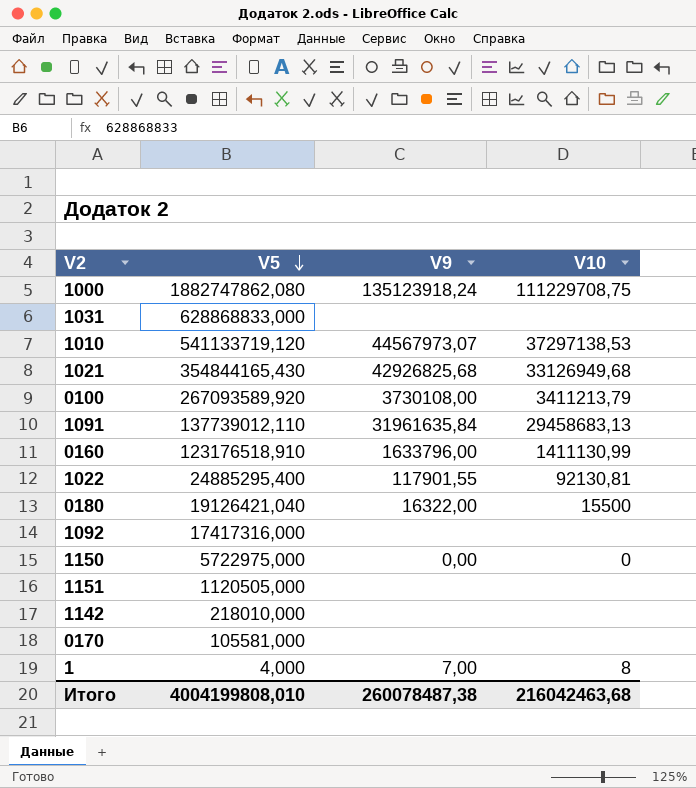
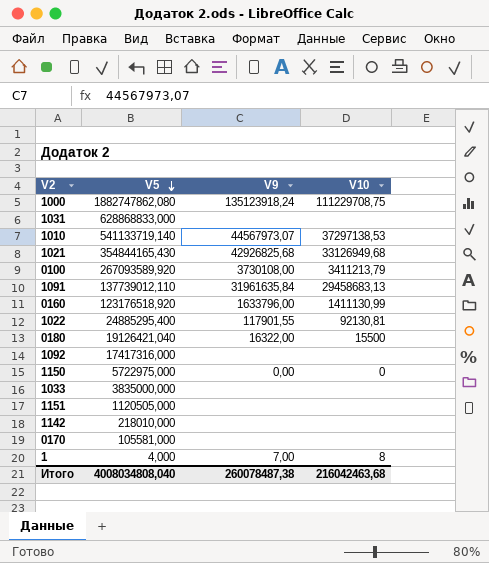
1010 | V5: 541133719,120 -> 541133719,140
0160 | V5: 123176518,910 -> 123176518,920
row 1033: none -> 3835000,000 | none | none
Итого | V5: 4004199808,010 -> 4008034808,040

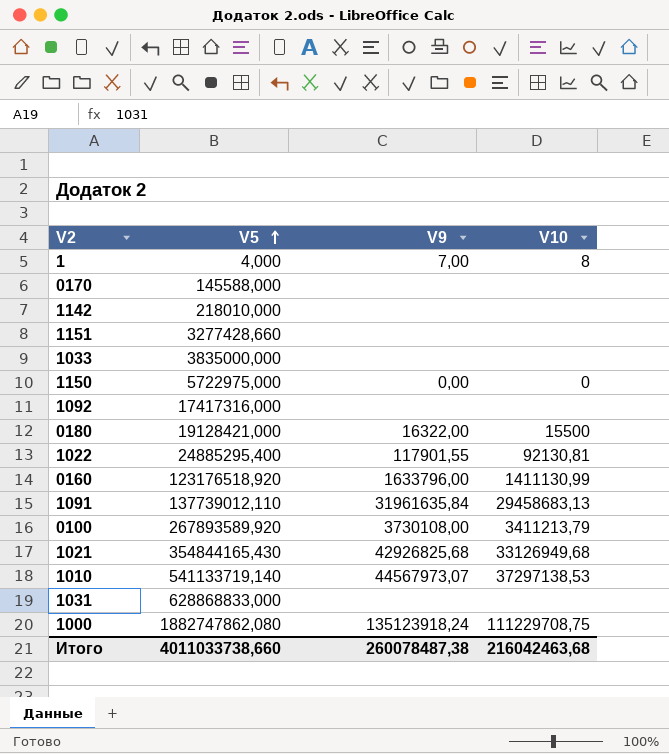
row order: V5 descending -> V5 ascending
0170 | V5: 105581,000 -> 145588,000
1151 | V5: 1120505,000 -> 3277428,660
0180 | V5: 19126421,040 -> 19128421,000
0100 | V5: 267093589,920 -> 267893589,920
Итого | V5: 4008034808,040 -> 4011033738,660

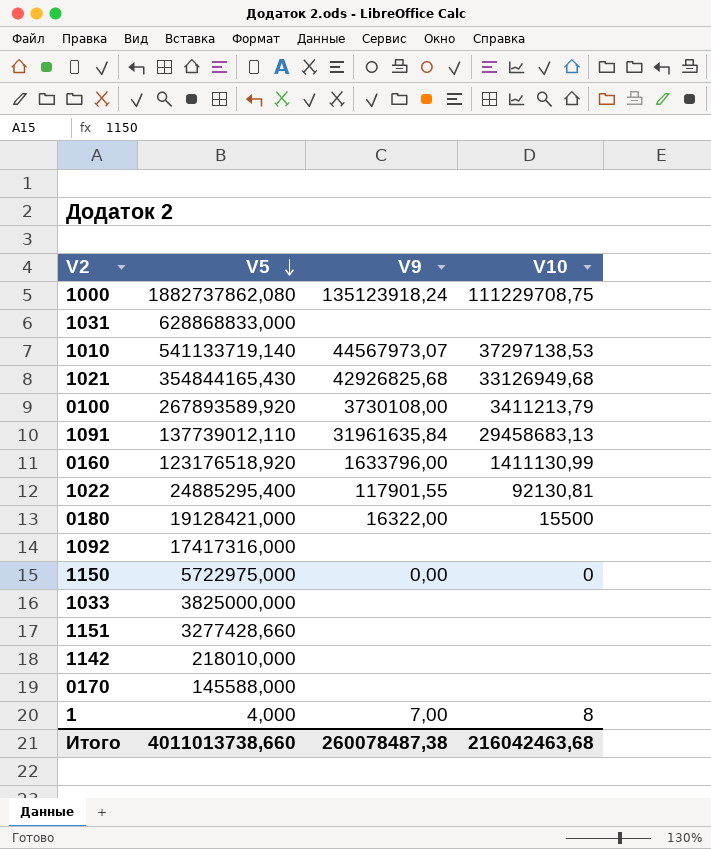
row order: V5 ascending -> V5 descending
1000 | V5: 1882747862,080 -> 1882737862,080
1033 | V5: 3835000,000 -> 3825000,000
Итого | V5: 4011033738,660 -> 4011013738,660

